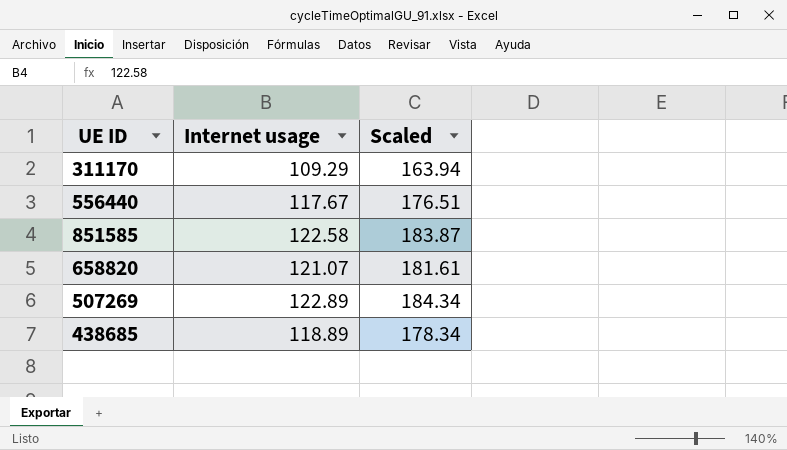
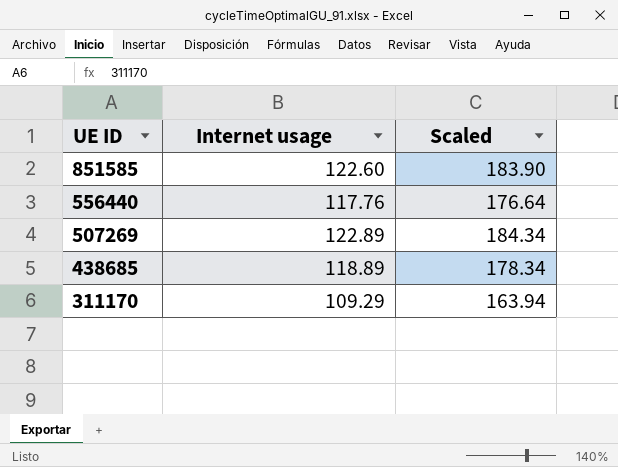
row order: none -> UE ID descending
row 658820: 121.07 | 181.61 -> none
851585 | Internet usage: 122.58 -> 122.60
851585 | Scaled: 183.87 -> 183.90
556440 | Internet usage: 117.67 -> 117.76
556440 | Scaled: 176.51 -> 176.64

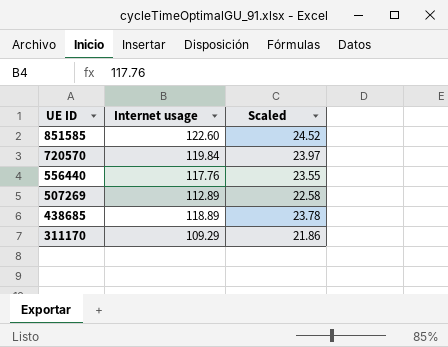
column Scaled | formula: [Internet usage] * 1.5 -> [Internet usage] * 0.2
row 720570: none -> 119.84 | 23.97
507269 | Internet usage: 122.89 -> 112.89

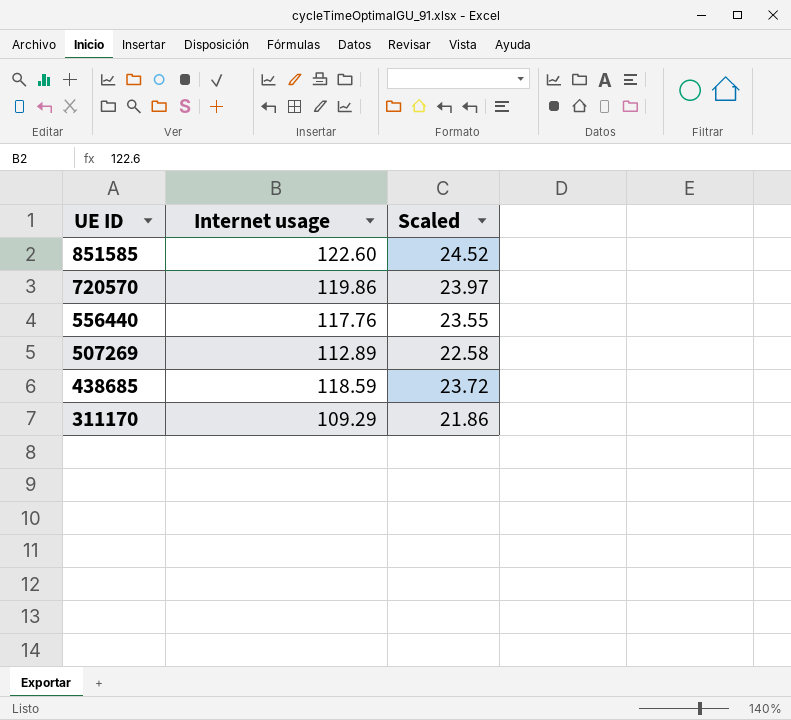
720570 | Internet usage: 119.84 -> 119.86
438685 | Internet usage: 118.89 -> 118.59
438685 | Scaled: 23.78 -> 23.72

